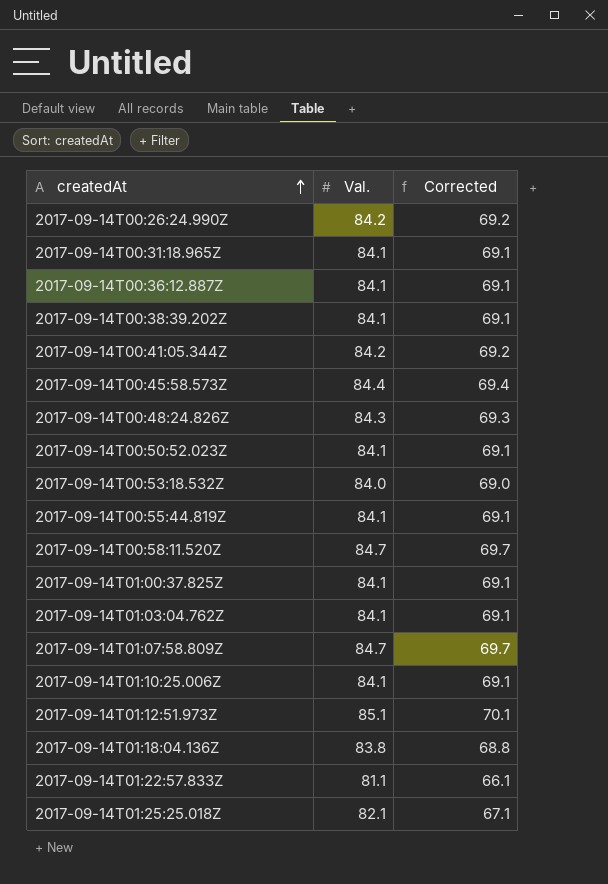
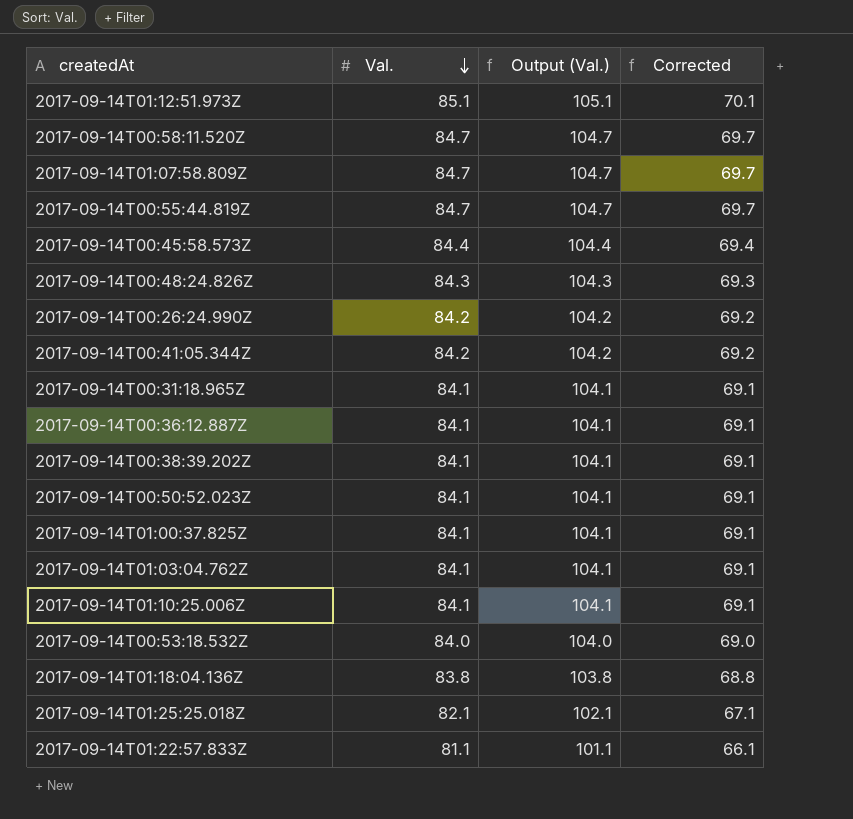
row order: createdAt ascending -> Val. descending
column Output (Val.) | formula: none -> [Val.] + 20
2017-09-14T00:55:44.819Z | Val.: 84.1 -> 84.7
2017-09-14T00:55:44.819Z | Corrected: 69.1 -> 69.7

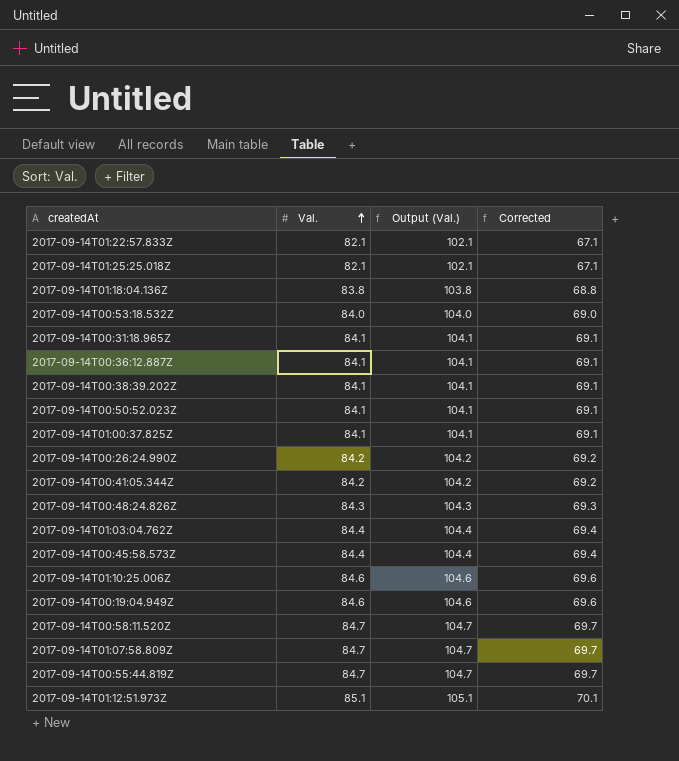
row order: Val. descending -> Val. ascending
2017-09-14T01:22:57.833Z | Val.: 81.1 -> 82.1
2017-09-14T01:22:57.833Z | Output (Val.): 101.1 -> 102.1
2017-09-14T01:22:57.833Z | Corrected: 66.1 -> 67.1
2017-09-14T01:03:04.762Z | Val.: 84.1 -> 84.4
2017-09-14T01:03:04.762Z | Output (Val.): 104.1 -> 104.4
2017-09-14T01:03:04.762Z | Corrected: 69.1 -> 69.4
2017-09-14T01:10:25.006Z | Val.: 84.1 -> 84.6
2017-09-14T01:10:25.006Z | Output (Val.): 104.1 -> 104.6
2017-09-14T01:10:25.006Z | Corrected: 69.1 -> 69.6
row 2017-09-14T00:19:04.949Z: none -> 84.6 | 104.6 | 69.6

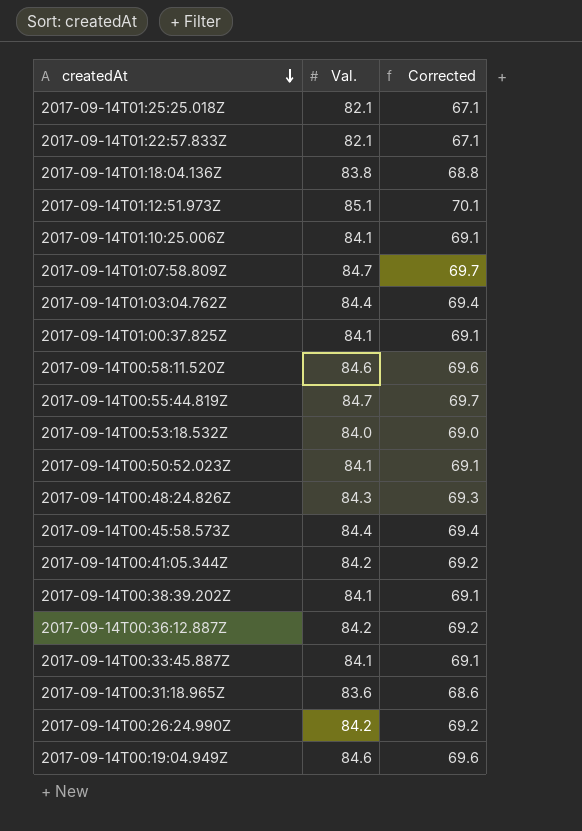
row order: Val. ascending -> createdAt descending
column Output (Val.) | formula: [Val.] + 20 -> none
2017-09-14T01:10:25.006Z | Val.: 84.6 -> 84.1
2017-09-14T01:10:25.006Z | Corrected: 69.6 -> 69.1
2017-09-14T00:58:11.520Z | Val.: 84.7 -> 84.6
2017-09-14T00:58:11.520Z | Corrected: 69.7 -> 69.6
2017-09-14T00:36:12.887Z | Val.: 84.1 -> 84.2
2017-09-14T00:36:12.887Z | Corrected: 69.1 -> 69.2
row 2017-09-14T00:33:45.887Z: none -> 84.1 | 69.1
2017-09-14T00:31:18.965Z | Val.: 84.1 -> 83.6
2017-09-14T00:31:18.965Z | Corrected: 69.1 -> 68.6

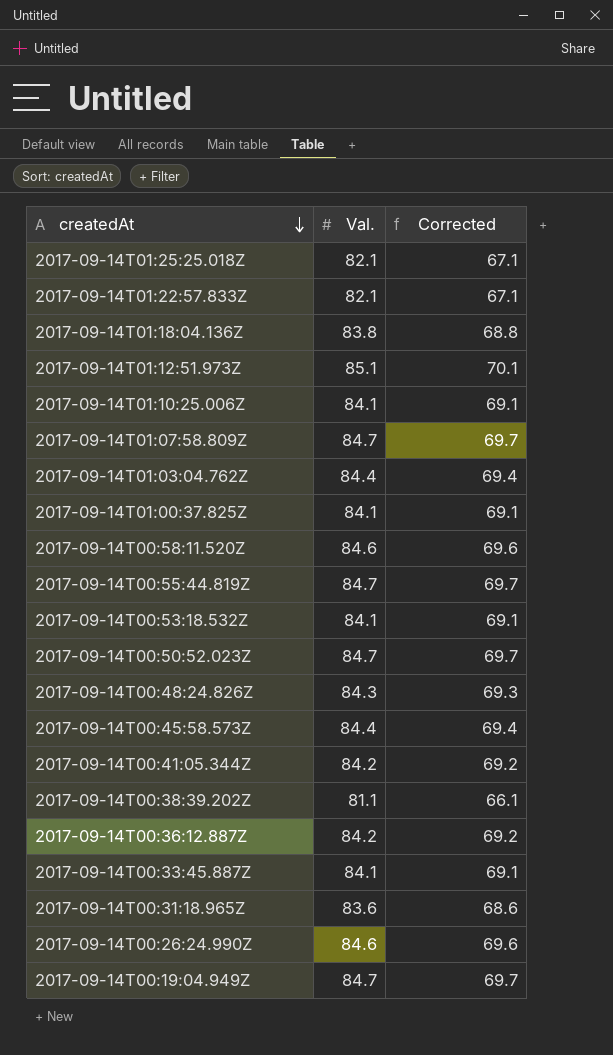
2017-09-14T00:53:18.532Z | Val.: 84.0 -> 84.1
2017-09-14T00:53:18.532Z | Corrected: 69.0 -> 69.1
2017-09-14T00:50:52.023Z | Val.: 84.1 -> 84.7
2017-09-14T00:50:52.023Z | Corrected: 69.1 -> 69.7
2017-09-14T00:38:39.202Z | Val.: 84.1 -> 81.1
2017-09-14T00:38:39.202Z | Corrected: 69.1 -> 66.1
2017-09-14T00:26:24.990Z | Val.: 84.2 -> 84.6
2017-09-14T00:26:24.990Z | Corrected: 69.2 -> 69.6
2017-09-14T00:19:04.949Z | Val.: 84.6 -> 84.7
2017-09-14T00:19:04.949Z | Corrected: 69.6 -> 69.7

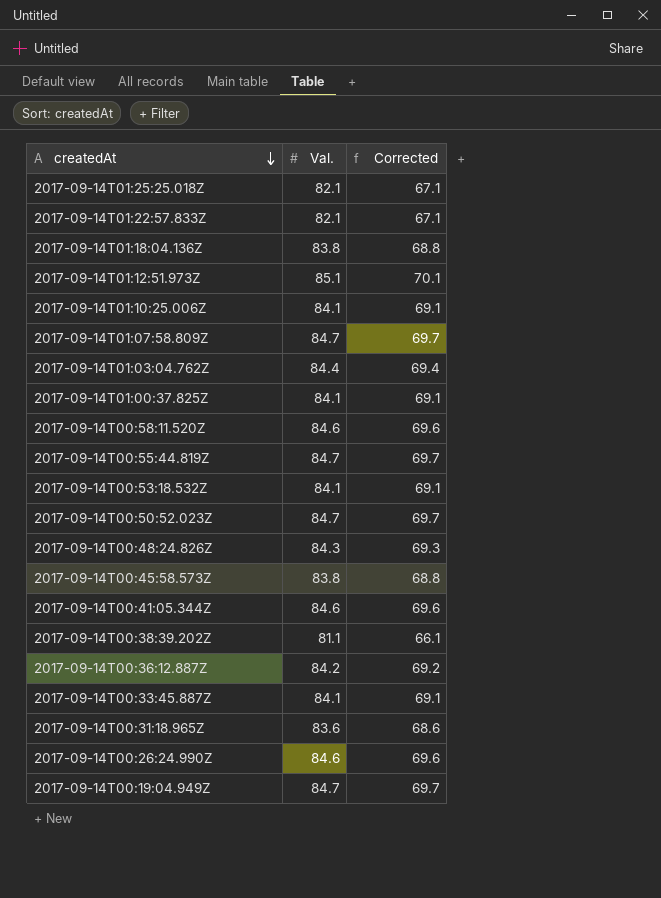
2017-09-14T00:45:58.573Z | Val.: 84.4 -> 83.8
2017-09-14T00:45:58.573Z | Corrected: 69.4 -> 68.8
2017-09-14T00:41:05.344Z | Val.: 84.2 -> 84.6
2017-09-14T00:41:05.344Z | Corrected: 69.2 -> 69.6

